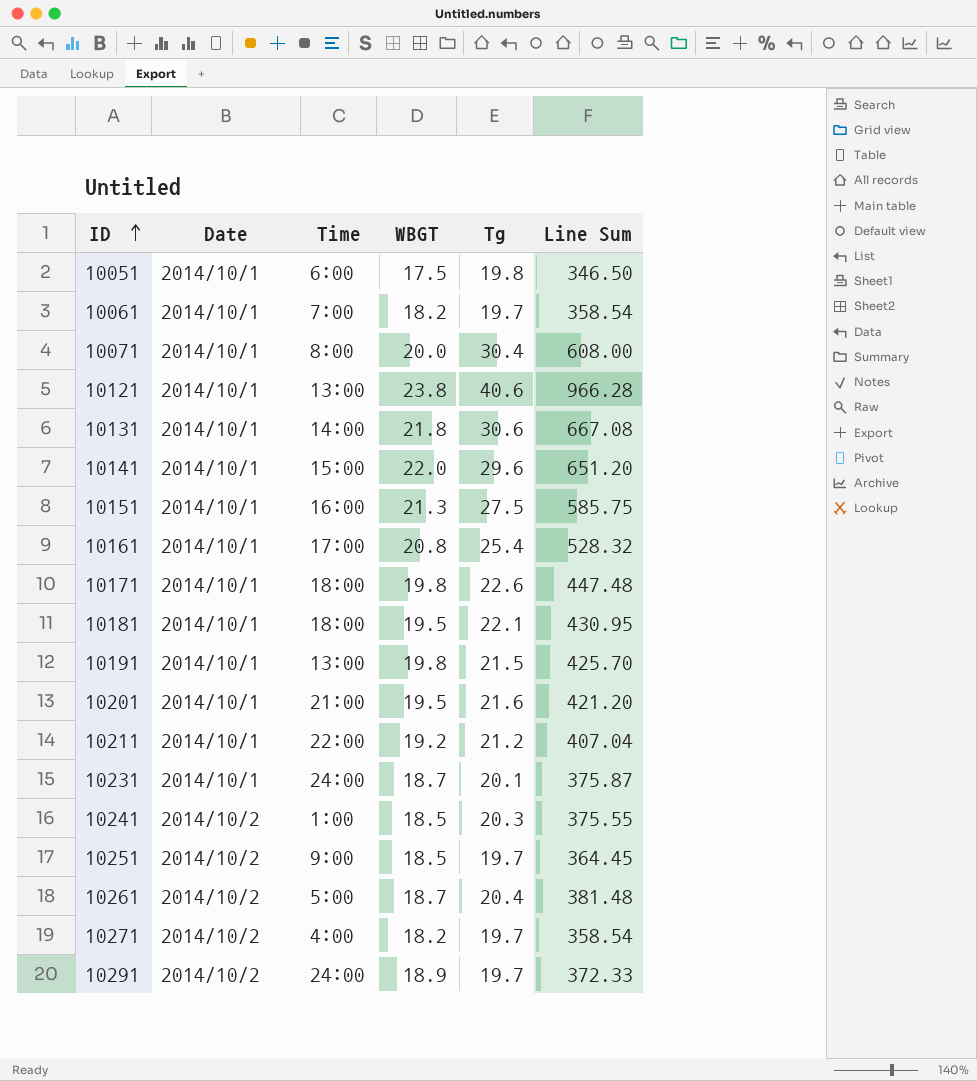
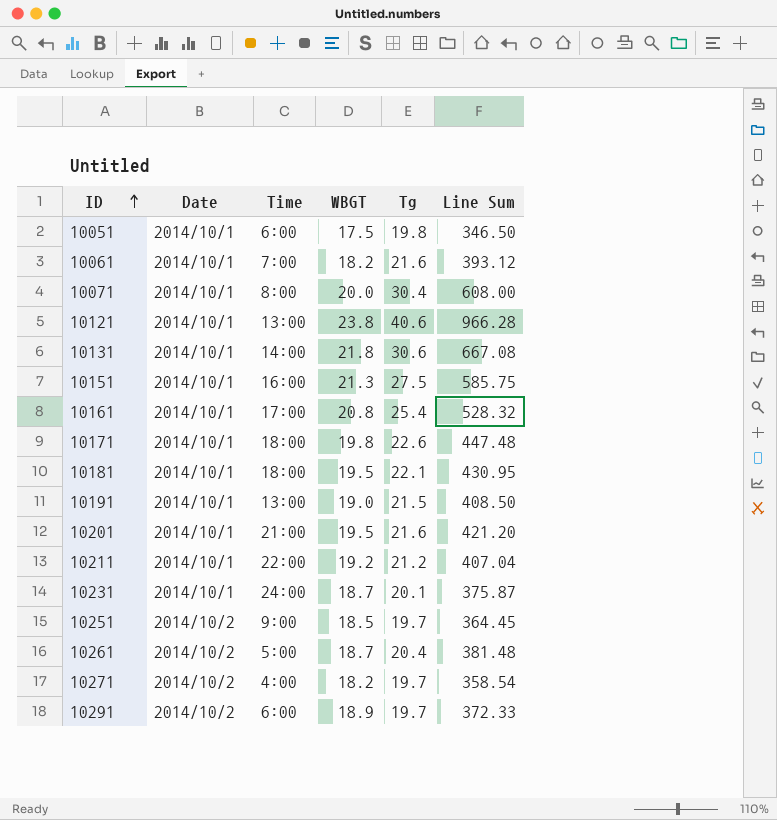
row 10141: 2014/10/1 | 15:00 | 22.0 | 29.6 | 651.20 -> none
row 10241: 2014/10/2 | 1:00 | 18.5 | 20.3 | 375.55 -> none
10061 | Tg: 19.7 -> 21.6
10061 | Line Sum: 358.54 -> 393.12
10191 | WBGT: 19.8 -> 19.0
10191 | Line Sum: 425.70 -> 408.50
10291 | Time: 24:00 -> 6:00

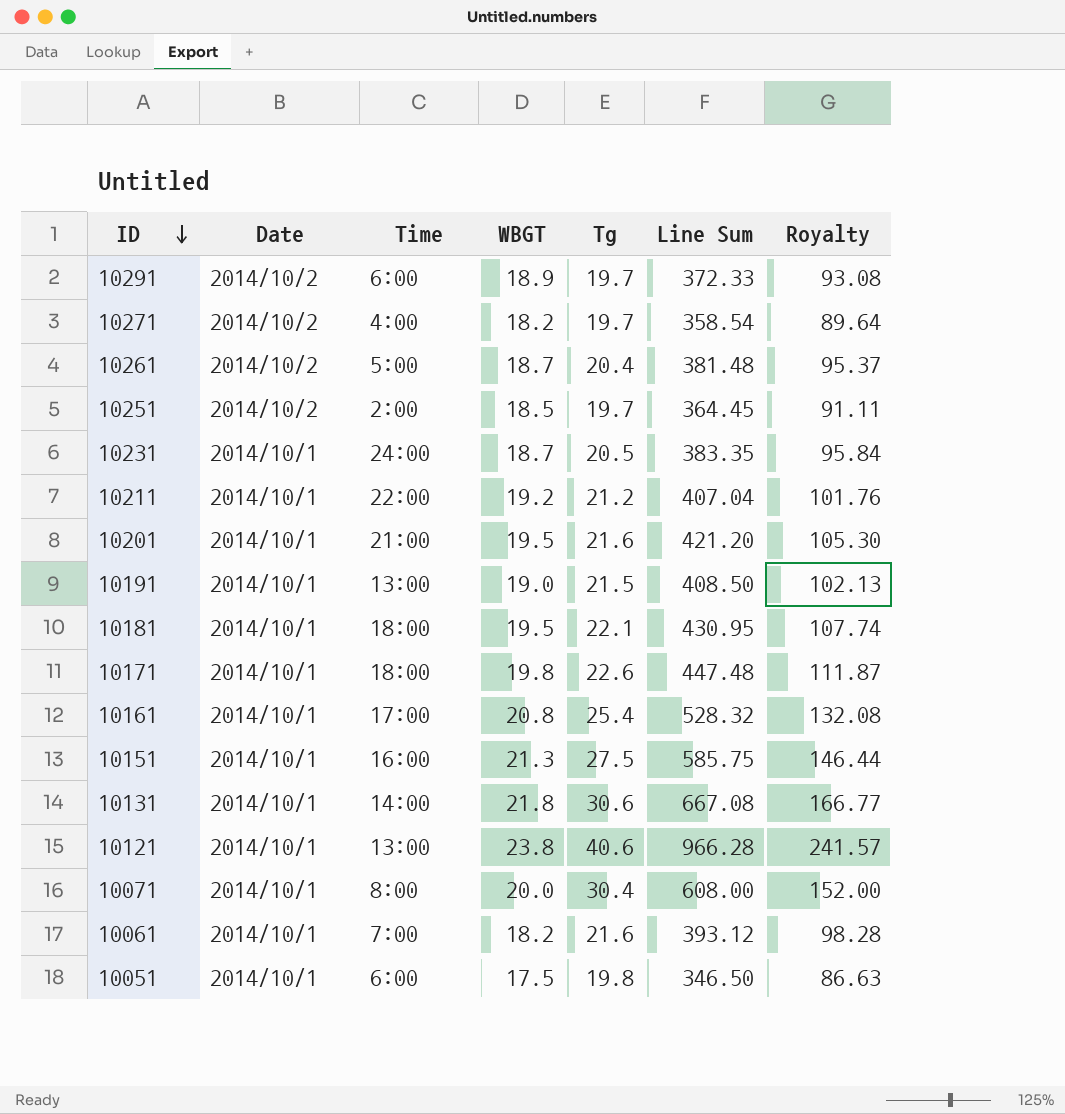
row order: ID ascending -> ID descending
column Royalty | formula: none -> [Line Sum] * 0.25
10251 | Time: 9:00 -> 2:00
10231 | Tg: 20.1 -> 20.5
10231 | Line Sum: 375.87 -> 383.35

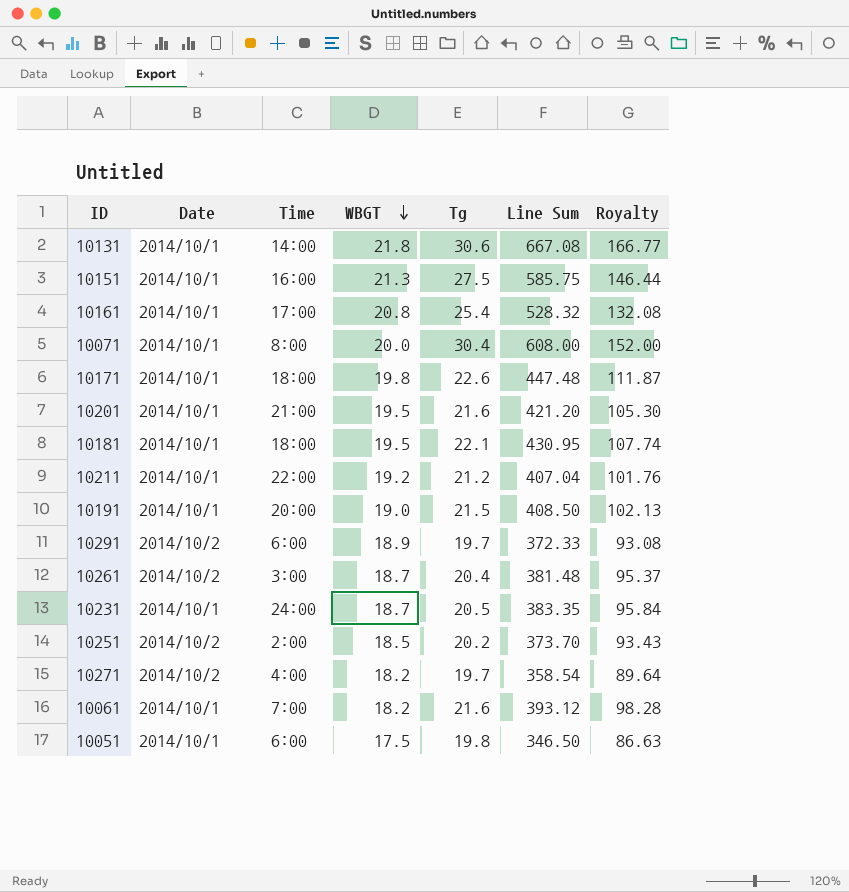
row order: ID descending -> WBGT descending
row 10121: 2014/10/1 | 13:00 | 23.8 | 40.6 | 966.28 | 241.57 -> none
10191 | Time: 13:00 -> 20:00
10261 | Time: 5:00 -> 3:00
10251 | Tg: 19.7 -> 20.2
10251 | Line Sum: 364.45 -> 373.70
10251 | Royalty: 91.11 -> 93.43

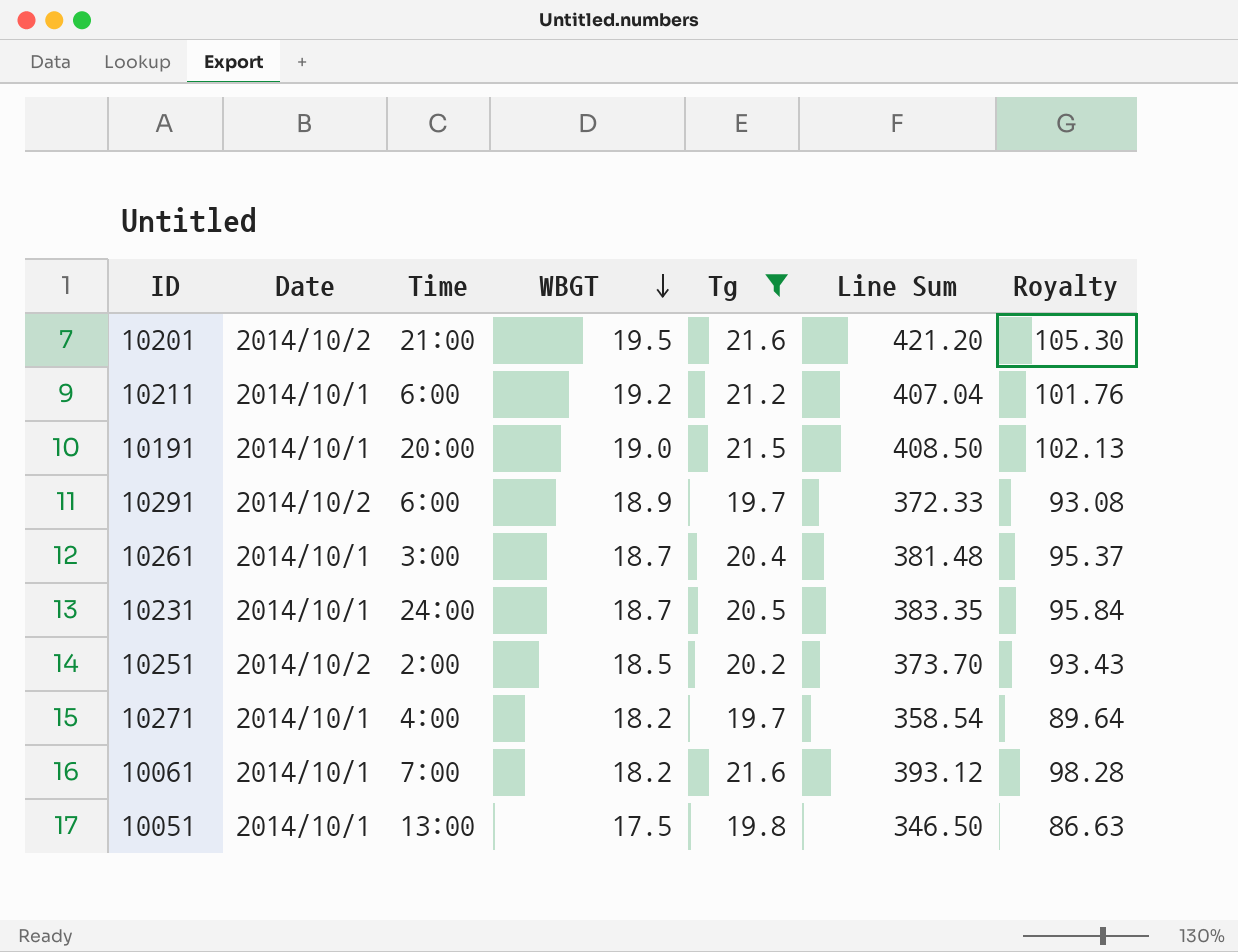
filter: none -> Tg <= 21.6
10201 | Date: 2014/10/1 -> 2014/10/2
10211 | Time: 22:00 -> 6:00
10261 | Date: 2014/10/2 -> 2014/10/1
10271 | Date: 2014/10/2 -> 2014/10/1
10051 | Time: 6:00 -> 13:00

